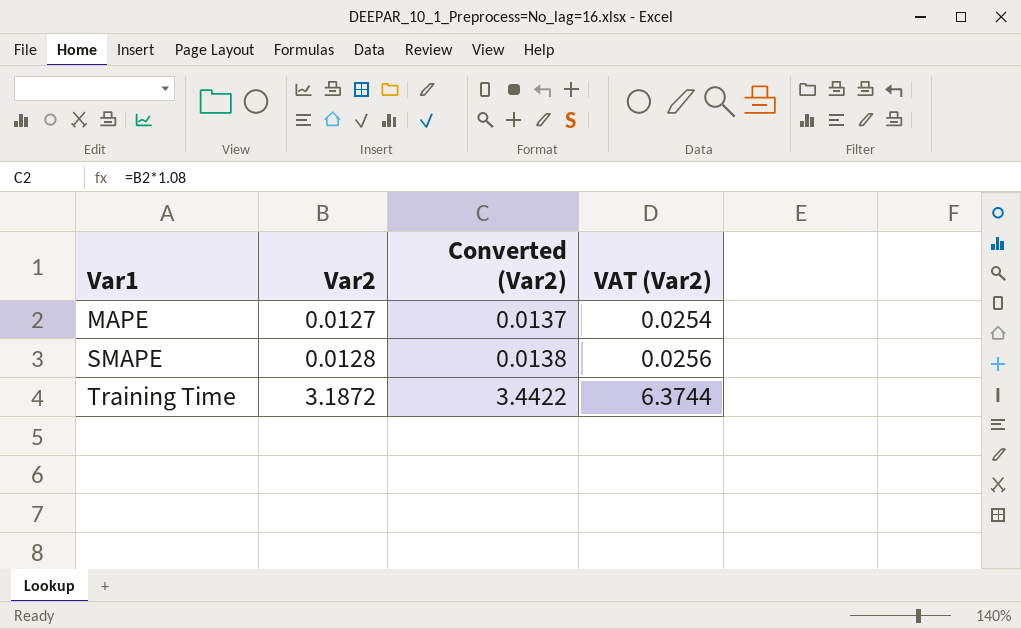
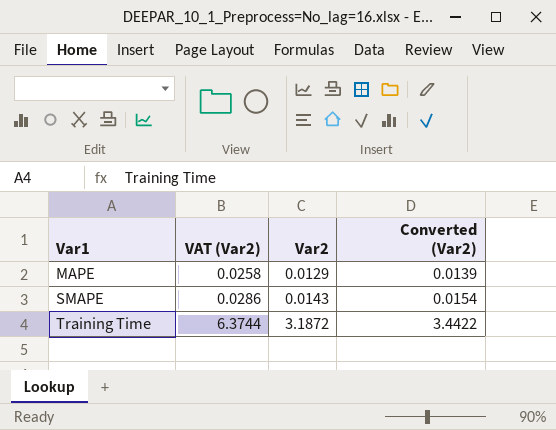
column VAT (Var2) | position: 4 -> 2
MAPE | VAT (Var2): 0.0254 -> 0.0258
MAPE | Var2: 0.0127 -> 0.0129
MAPE | Converted (Var2): 0.0137 -> 0.0139
SMAPE | VAT (Var2): 0.0256 -> 0.0286
SMAPE | Var2: 0.0128 -> 0.0143
SMAPE | Converted (Var2): 0.0138 -> 0.0154

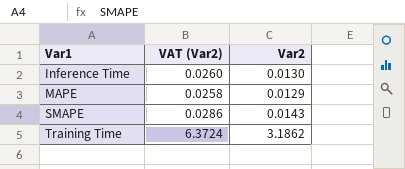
column Converted (Var2) | formula: [Var2] * 1.08 -> none
row Inference Time: none -> 0.0260 | 0.0130
Training Time | VAT (Var2): 6.3744 -> 6.3724
Training Time | Var2: 3.1872 -> 3.1862

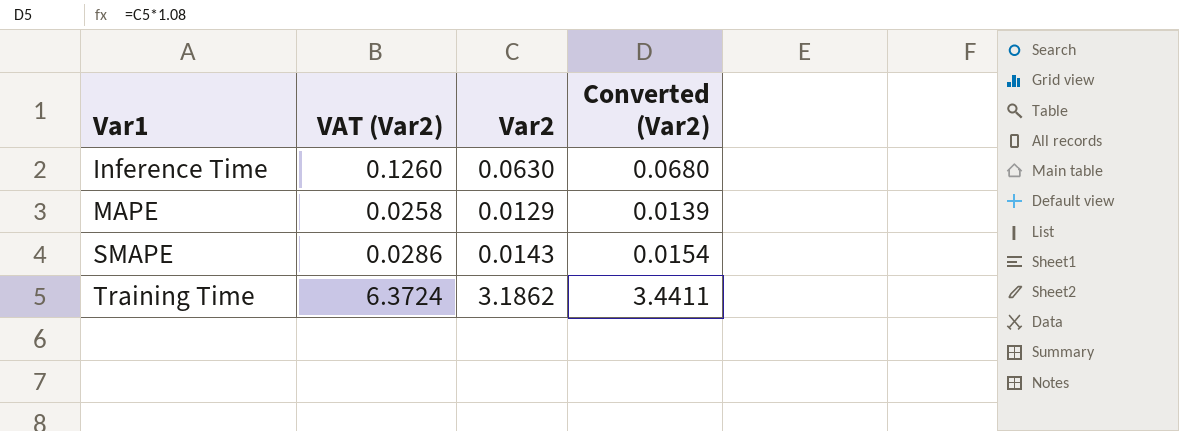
column Converted (Var2) | formula: none -> [Var2] * 1.08
Inference Time | VAT (Var2): 0.0260 -> 0.1260
Inference Time | Var2: 0.0130 -> 0.0630

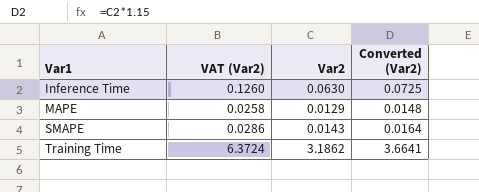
column Converted (Var2) | formula: [Var2] * 1.08 -> [Var2] * 1.15

